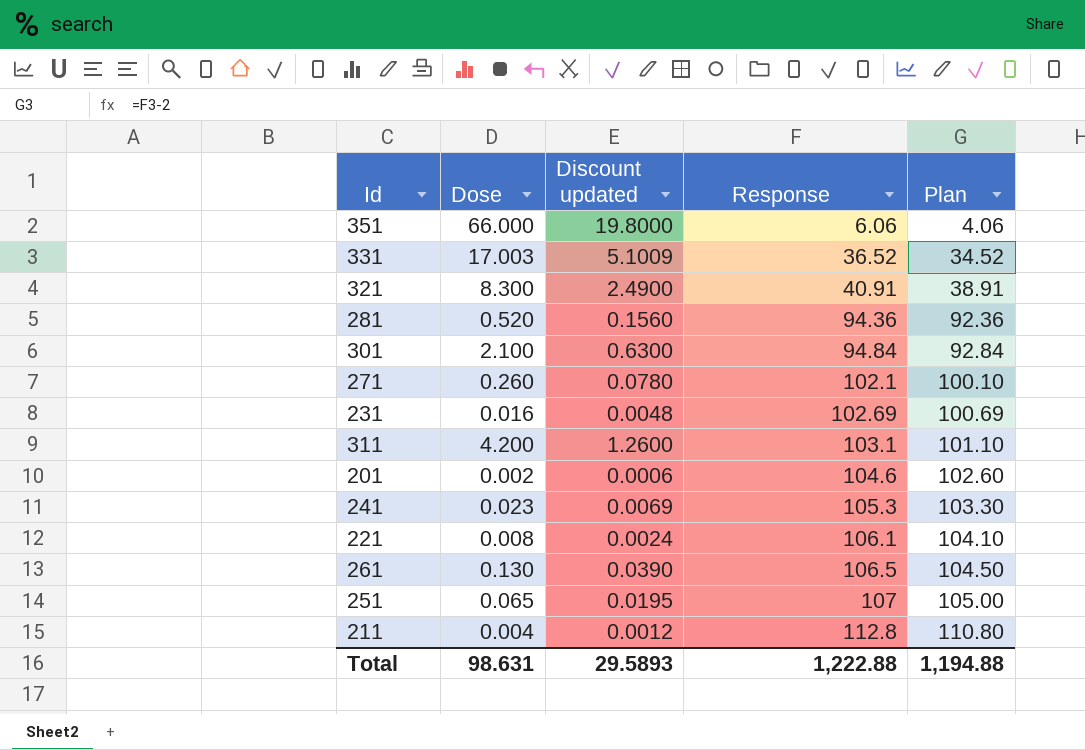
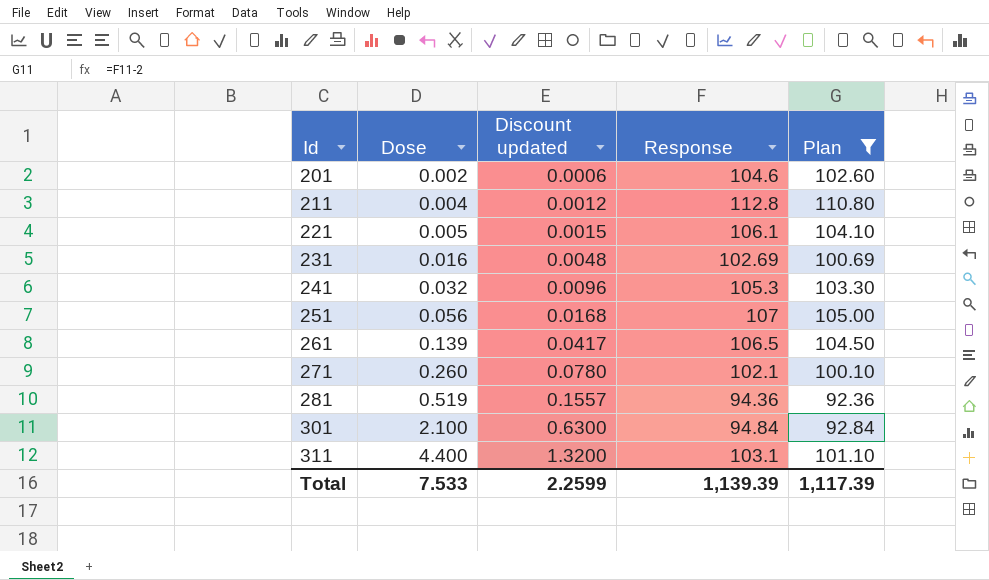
filter: none -> Plan >= 92.36
row order: Response ascending -> Id ascending
221 | Dose: 0.008 -> 0.005
221 | Discount updated: 0.0024 -> 0.0015
241 | Dose: 0.023 -> 0.032
241 | Discount updated: 0.0069 -> 0.0096
251 | Dose: 0.065 -> 0.056
251 | Discount updated: 0.0195 -> 0.0168
261 | Dose: 0.130 -> 0.139
261 | Discount updated: 0.0390 -> 0.0417
281 | Dose: 0.520 -> 0.519
281 | Discount updated: 0.1560 -> 0.1557
311 | Dose: 4.200 -> 4.400
311 | Discount updated: 1.2600 -> 1.3200
Total | Dose: 98.631 -> 7.533
Total | Discount updated: 29.5893 -> 2.2599
Total | Response: 1,222.88 -> 1,139.39
Total | Plan: 1,194.88 -> 1,117.39

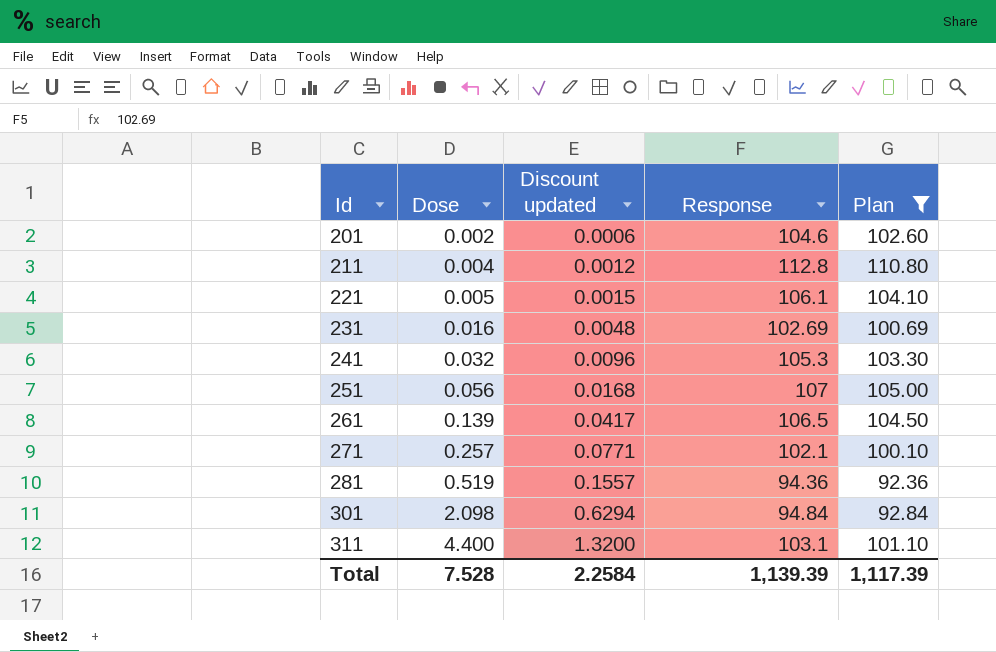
271 | Dose: 0.260 -> 0.257
271 | Discount updated: 0.0780 -> 0.0771
301 | Dose: 2.100 -> 2.098
301 | Discount updated: 0.6300 -> 0.6294
Total | Dose: 7.533 -> 7.528
Total | Discount updated: 2.2599 -> 2.2584

